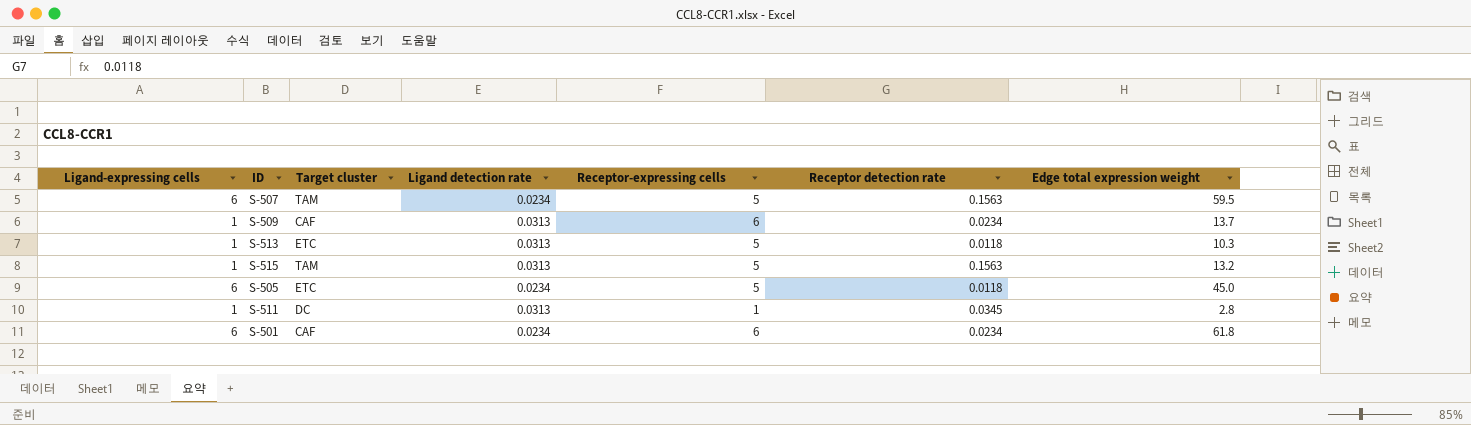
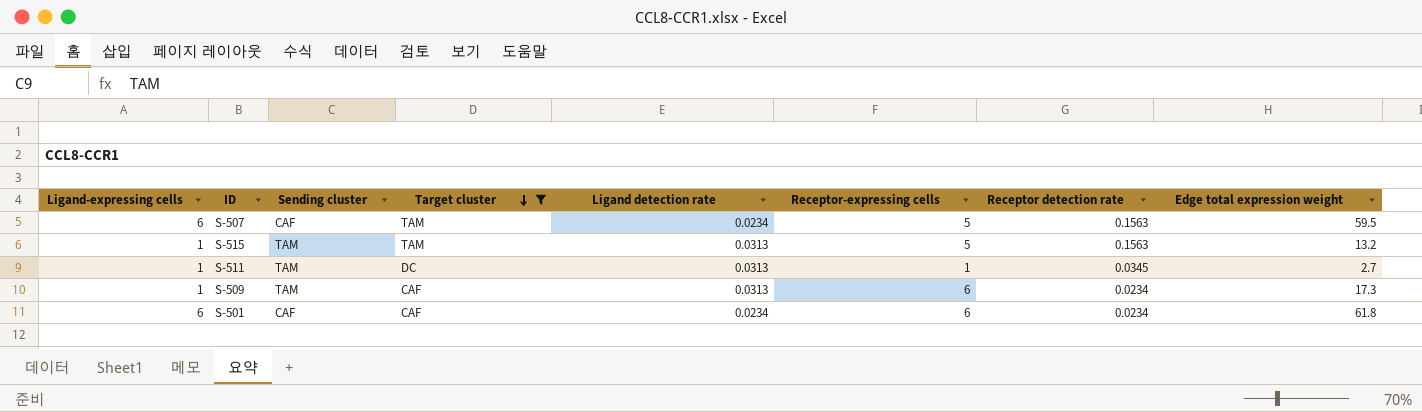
filter: none -> Target cluster != ETC
row order: none -> Target cluster descending
column Sending cluster | position: none -> 3
S-511 | Edge total expression weight: 2.8 -> 2.7
S-509 | Edge total expression weight: 13.7 -> 17.3

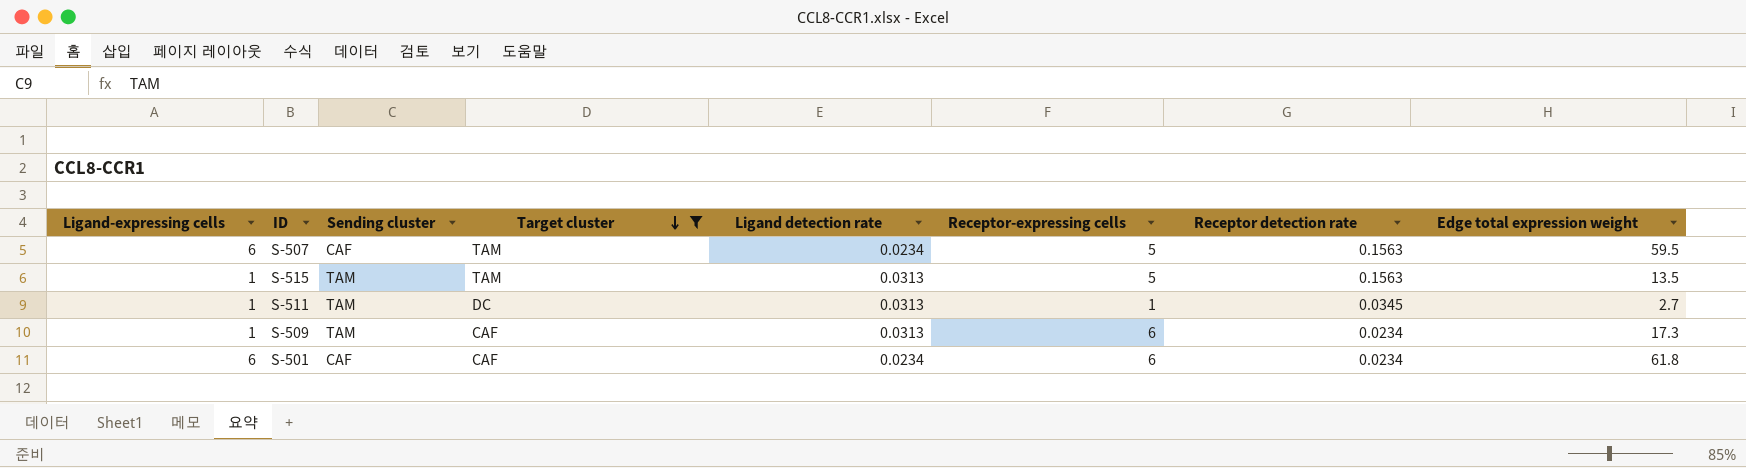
S-515 | Edge total expression weight: 13.2 -> 13.5

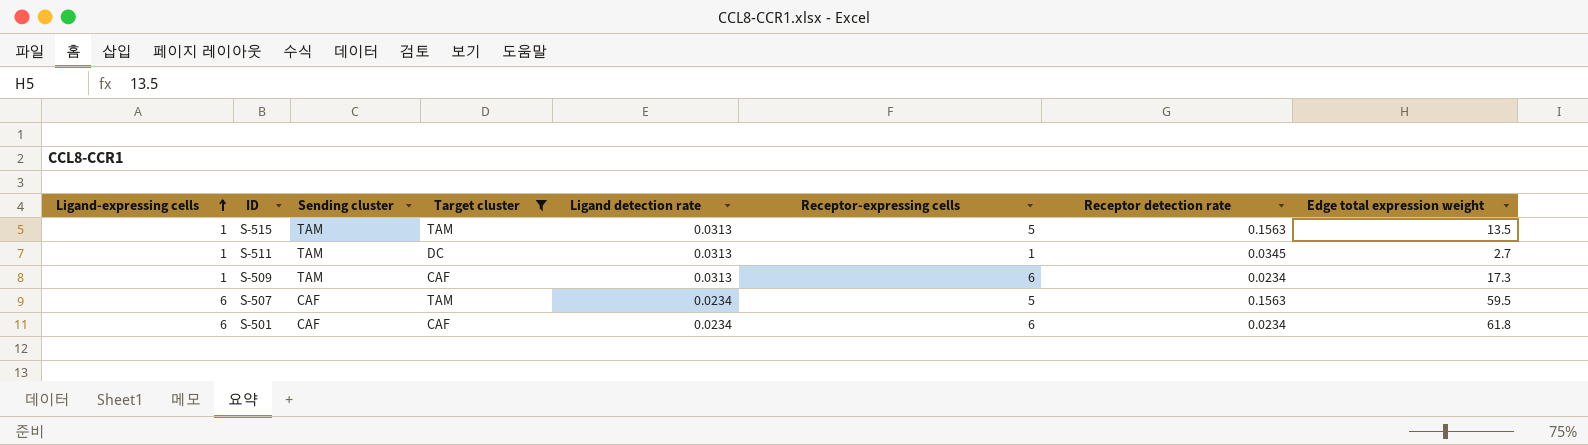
row order: Target cluster descending -> Ligand-expressing cells ascending

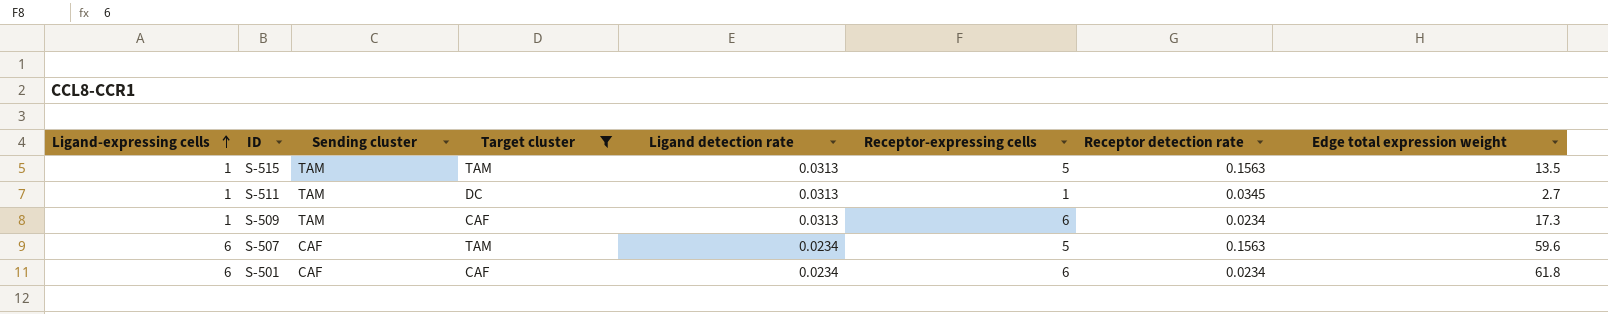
S-507 | Edge total expression weight: 59.5 -> 59.6

